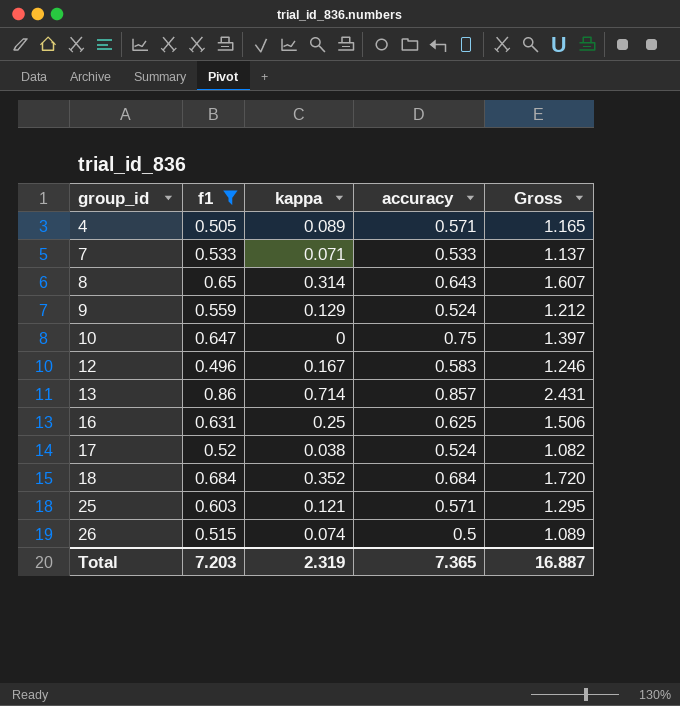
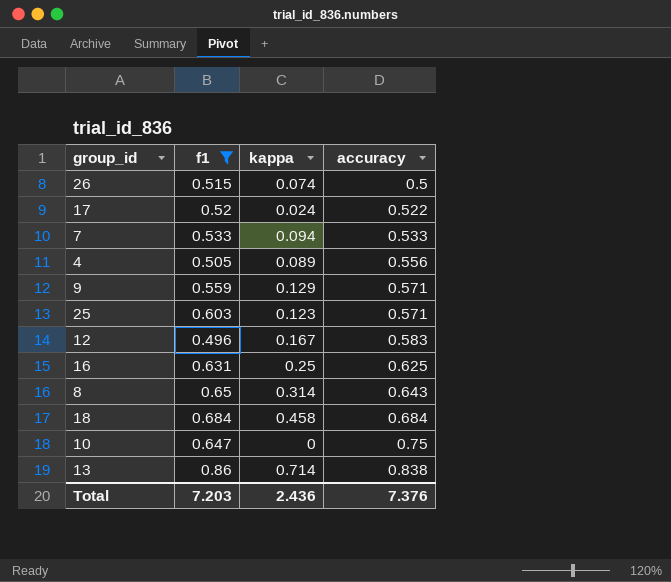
row order: group_id ascending -> accuracy ascending
column Gross | formula: [f1] + [kappa] + [accuracy] -> none
17 | kappa: 0.038 -> 0.024
17 | accuracy: 0.524 -> 0.522
7 | kappa: 0.071 -> 0.094
4 | accuracy: 0.571 -> 0.556
9 | accuracy: 0.524 -> 0.571
25 | kappa: 0.121 -> 0.123
18 | kappa: 0.352 -> 0.458
13 | accuracy: 0.857 -> 0.838
Total | kappa: 2.319 -> 2.436
Total | accuracy: 7.365 -> 7.376

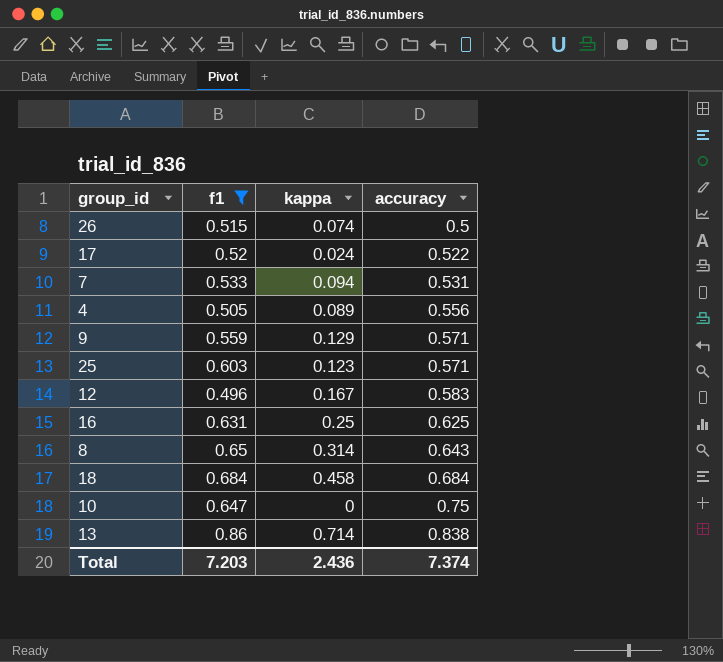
7 | accuracy: 0.533 -> 0.531
Total | accuracy: 7.376 -> 7.374

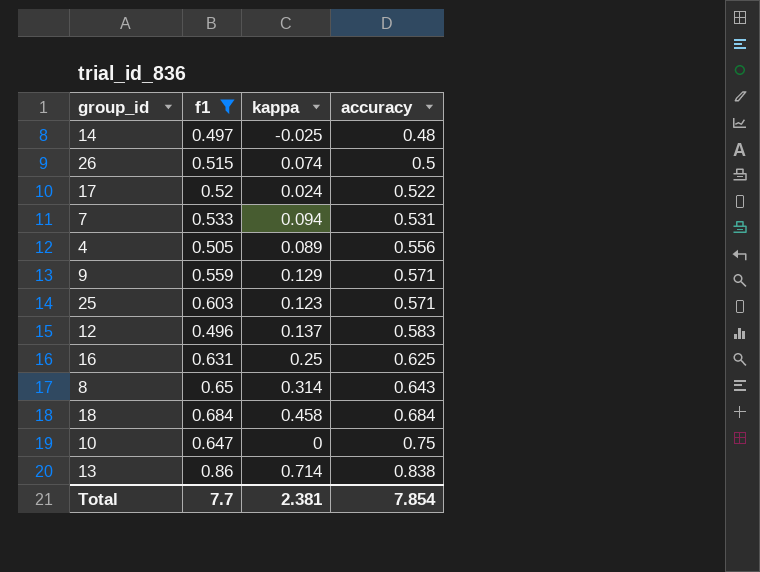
row 14: none -> 0.497 | -0.025 | 0.48
12 | kappa: 0.167 -> 0.137
Total | f1: 7.203 -> 7.7
Total | kappa: 2.436 -> 2.381
Total | accuracy: 7.374 -> 7.854

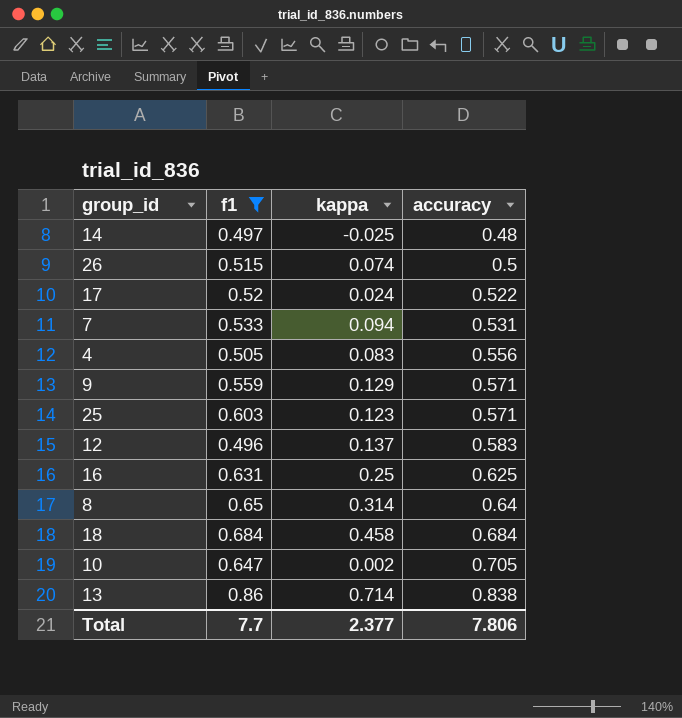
4 | kappa: 0.089 -> 0.083
8 | accuracy: 0.643 -> 0.64
10 | kappa: 0 -> 0.002
10 | accuracy: 0.75 -> 0.705
Total | kappa: 2.381 -> 2.377
Total | accuracy: 7.854 -> 7.806

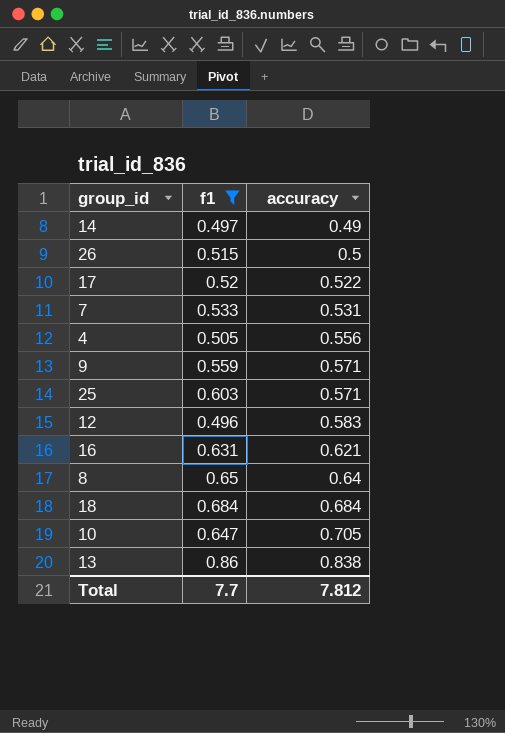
column kappa | position: 3 -> none
14 | accuracy: 0.48 -> 0.49
16 | accuracy: 0.625 -> 0.621
Total | accuracy: 7.806 -> 7.812

